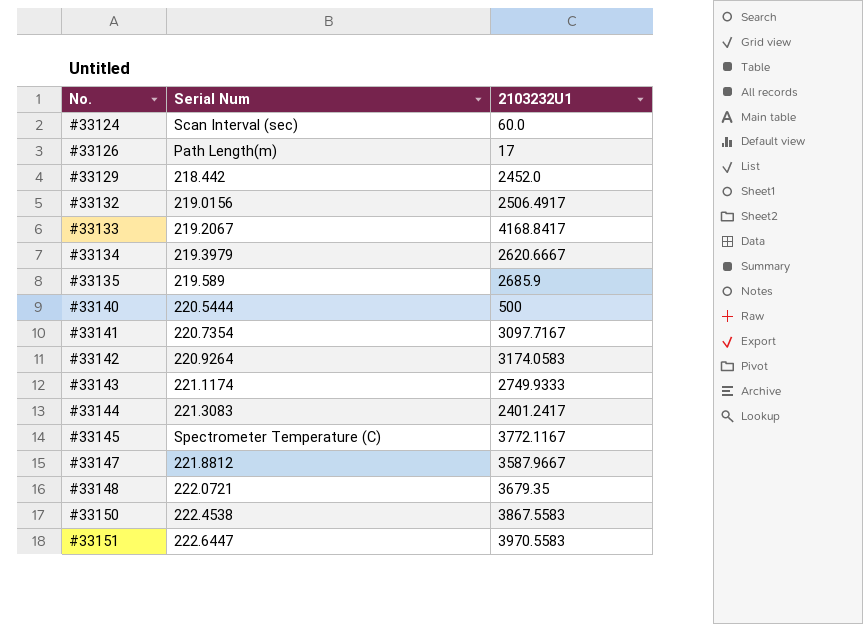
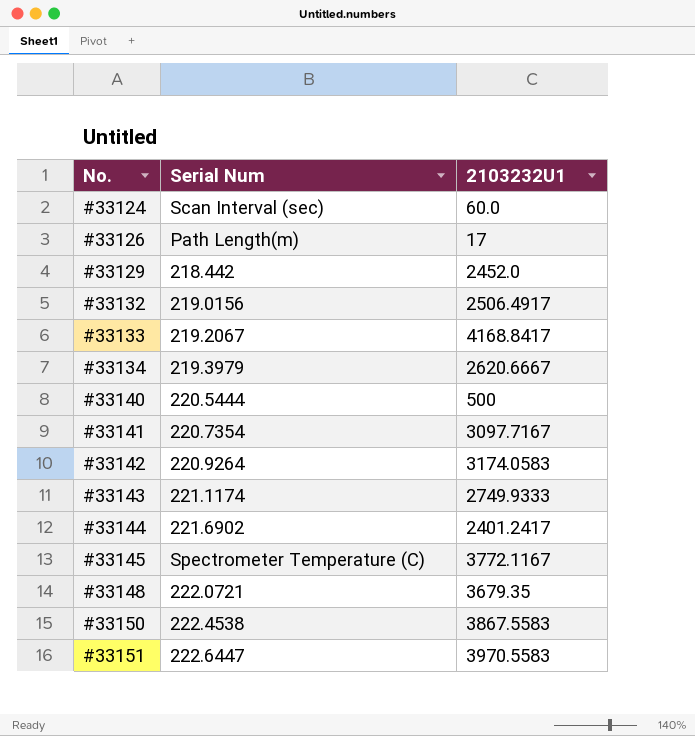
row #33135: 219.589 | 2685.9 -> none
row #33147: 221.8812 | 3587.9667 -> none
#33144 | Serial Num: 221.3083 -> 221.6902

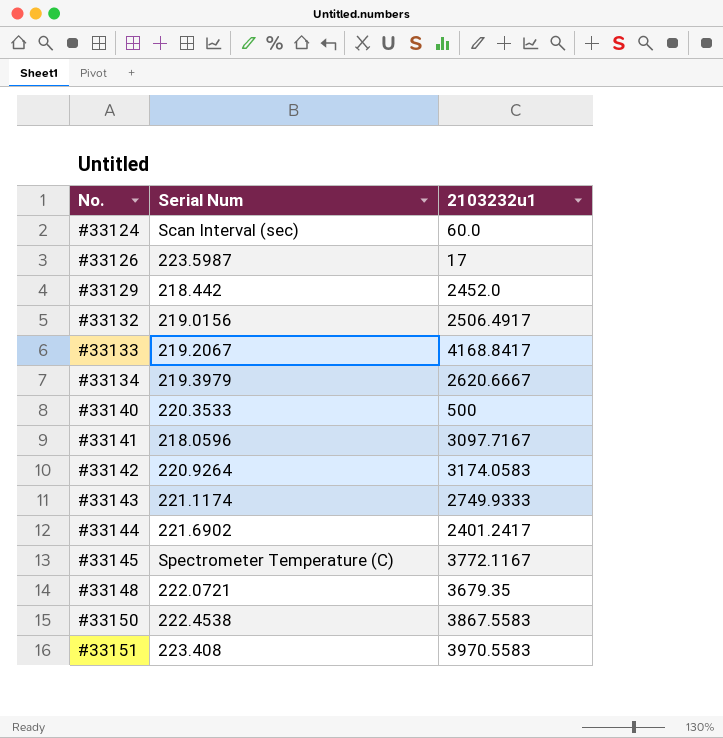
column name: 2103232U1 -> 2103232u1
#33126 | Serial Num: Path Length(m) -> 223.5987
#33140 | Serial Num: 220.5444 -> 220.3533
#33141 | Serial Num: 220.7354 -> 218.0596
#33151 | Serial Num: 222.6447 -> 223.408

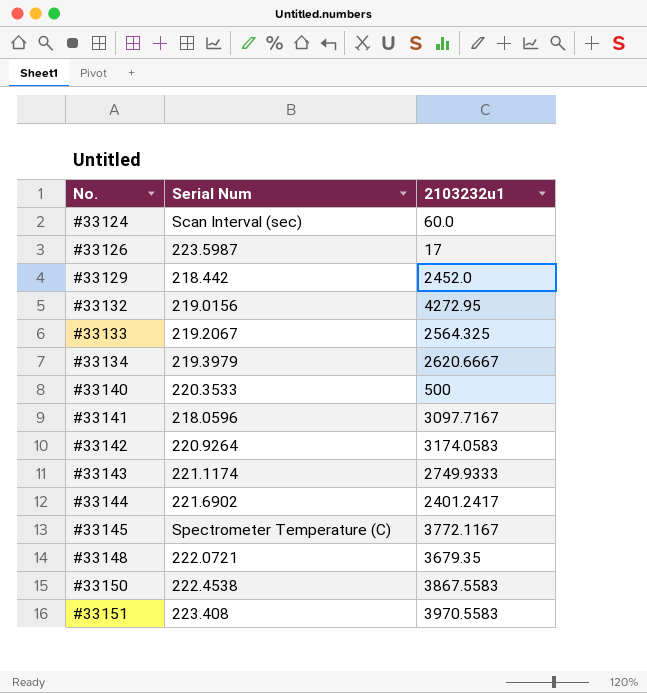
#33132 | 2103232u1: 2506.4917 -> 4272.95
#33133 | 2103232u1: 4168.8417 -> 2564.325

